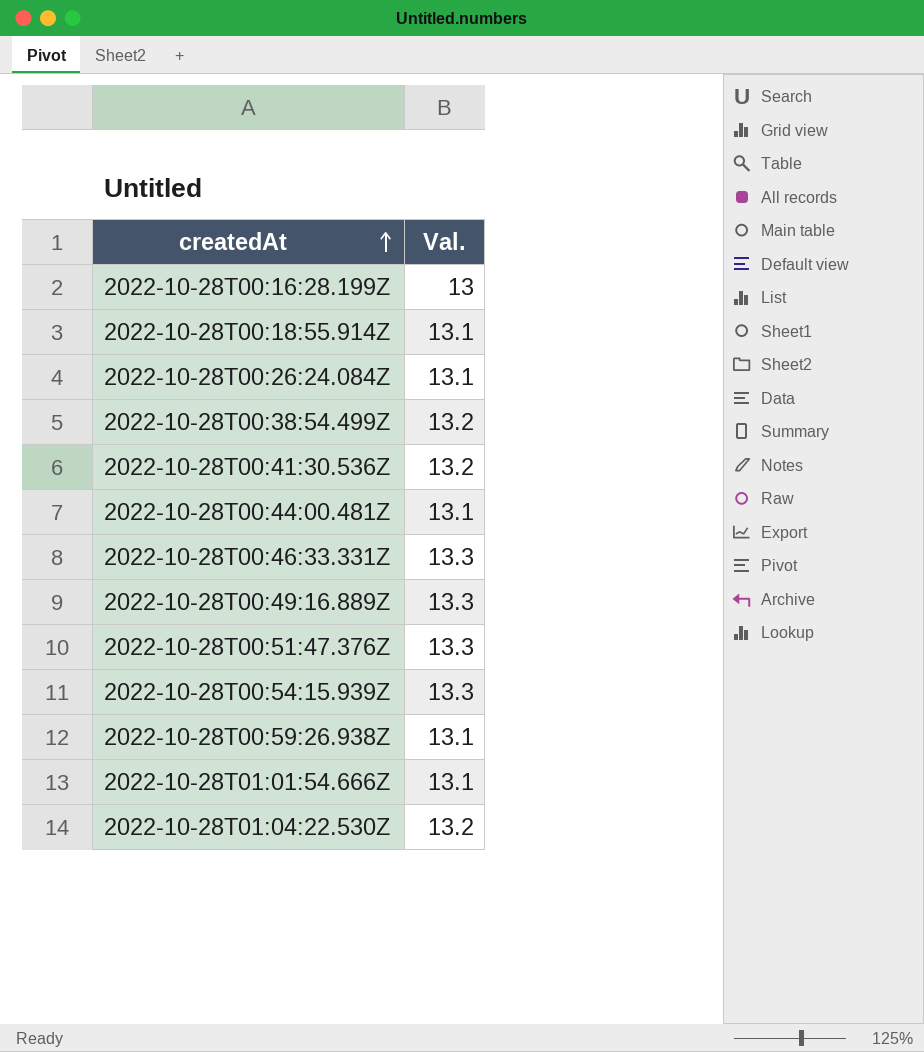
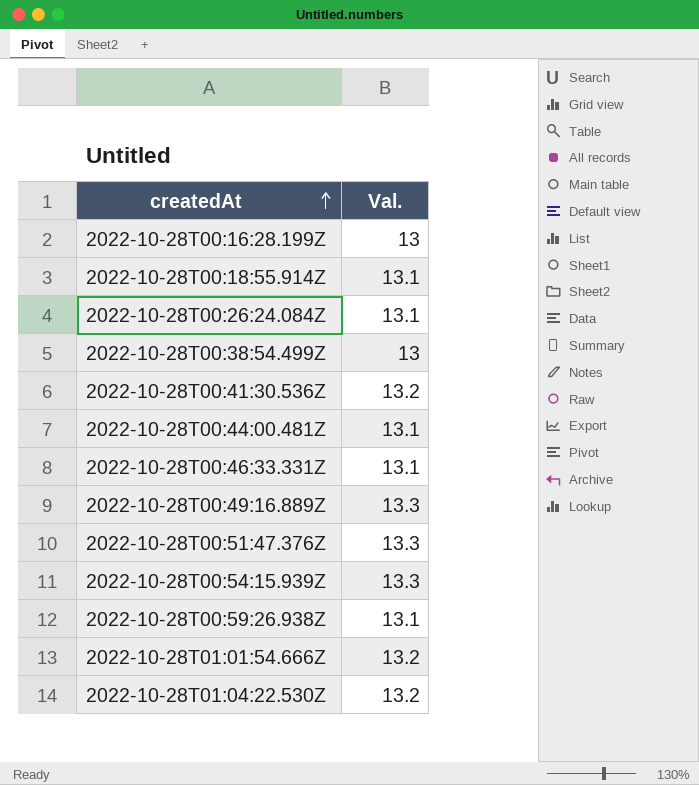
2022-10-28T00:38:54.499Z | Val.: 13.2 -> 13
2022-10-28T00:46:33.331Z | Val.: 13.3 -> 13.1
2022-10-28T01:01:54.666Z | Val.: 13.1 -> 13.2

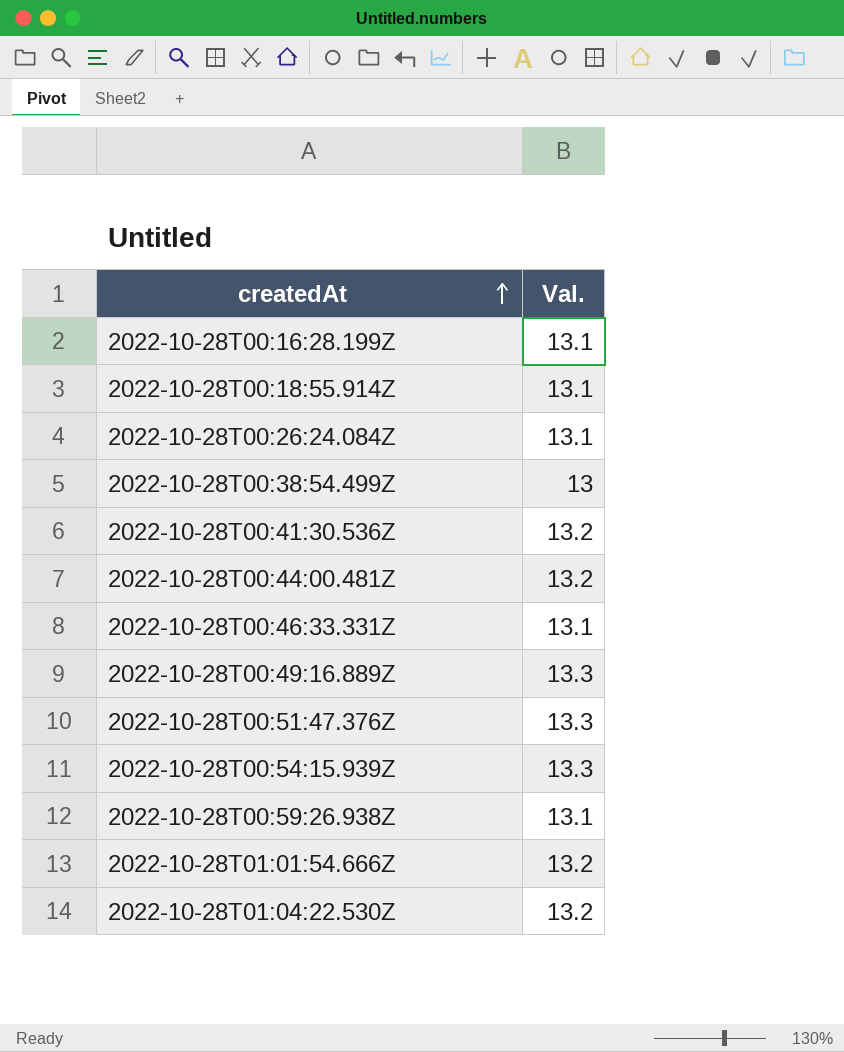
2022-10-28T00:16:28.199Z | Val.: 13 -> 13.1
2022-10-28T00:44:00.481Z | Val.: 13.1 -> 13.2

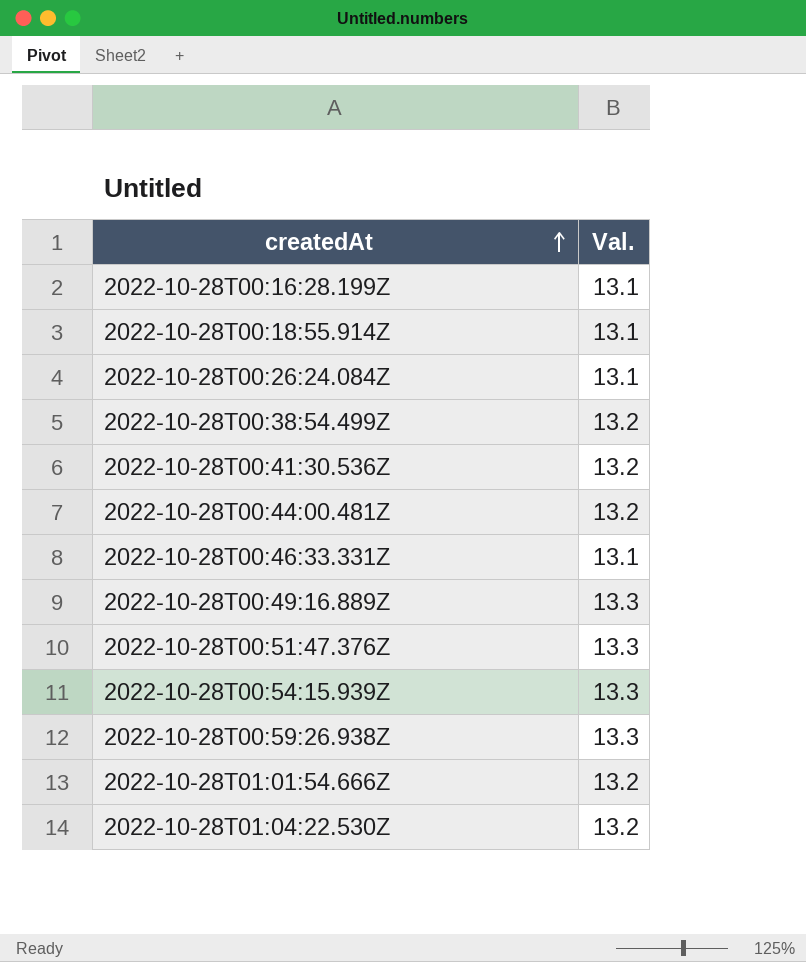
2022-10-28T00:38:54.499Z | Val.: 13 -> 13.2
2022-10-28T00:59:26.938Z | Val.: 13.1 -> 13.3

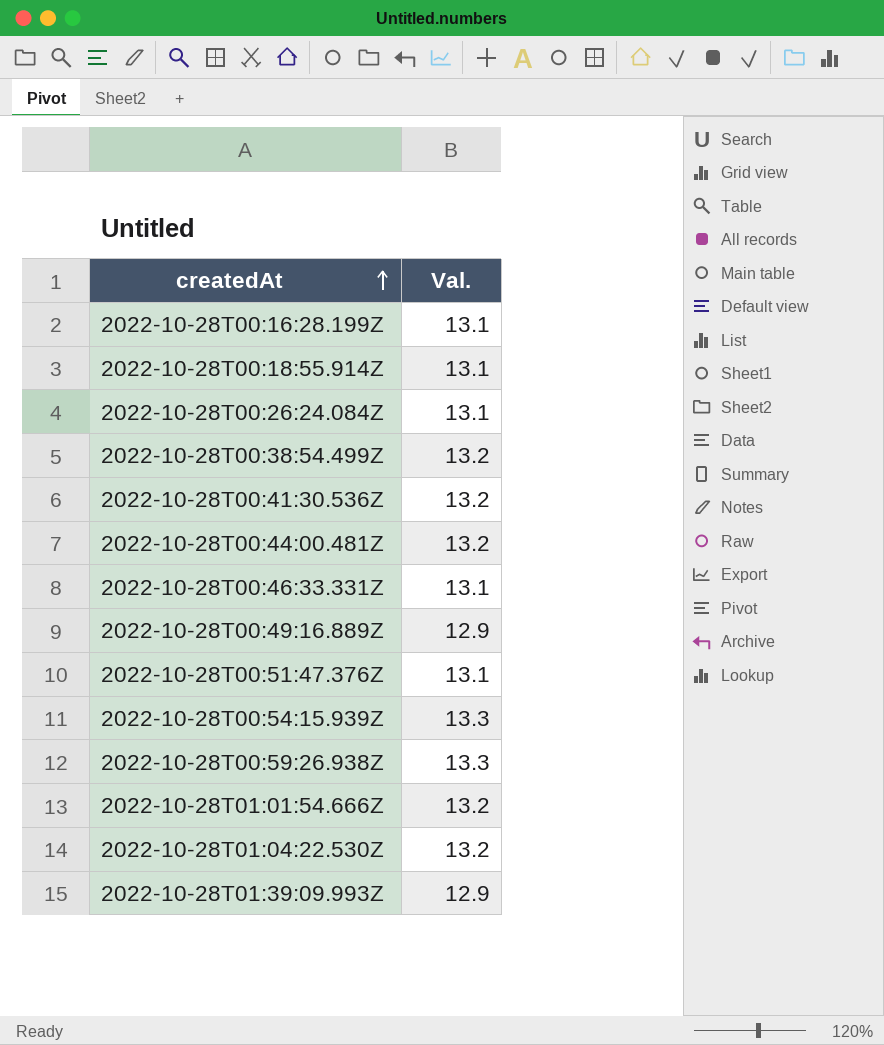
2022-10-28T00:49:16.889Z | Val.: 13.3 -> 12.9
2022-10-28T00:51:47.376Z | Val.: 13.3 -> 13.1
row 2022-10-28T01:39:09.993Z: none -> 12.9

